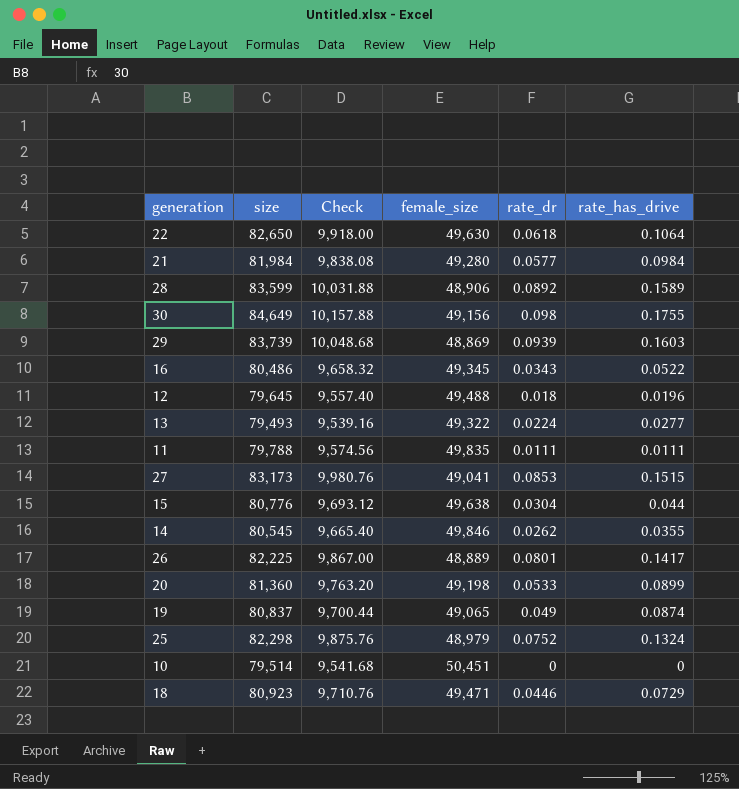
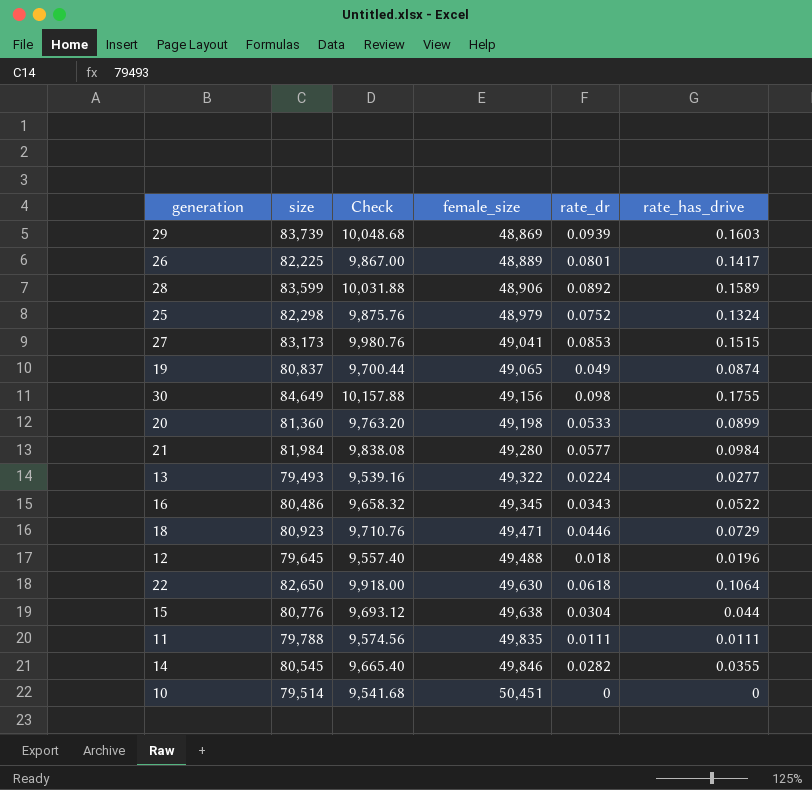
row order: none -> female_size ascending
14 | rate_dr: 0.0262 -> 0.0282

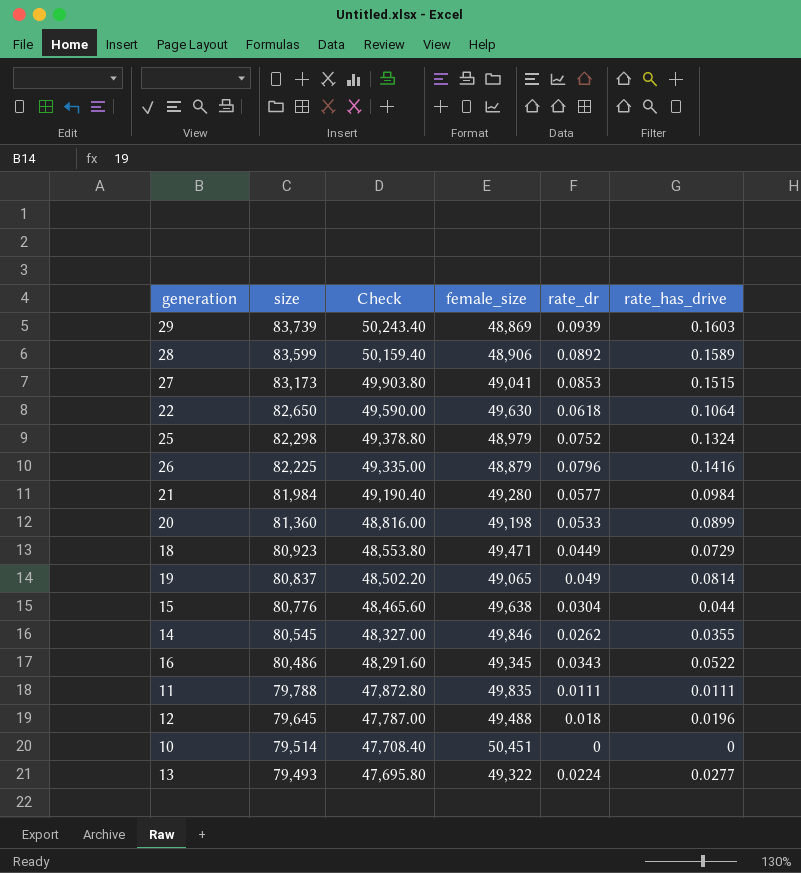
row order: female_size ascending -> size descending
column Check | formula: [size] * 0.12 -> [size] * 0.6
row 30: 84,649 | 10,157.88 | 49,156 | 0.098 | 0.1755 -> none
26 | female_size: 48,889 -> 48,879
26 | rate_dr: 0.0801 -> 0.0796
26 | rate_has_drive: 0.1417 -> 0.1416
18 | rate_dr: 0.0446 -> 0.0449
19 | rate_has_drive: 0.0874 -> 0.0814
14 | rate_dr: 0.0282 -> 0.0262

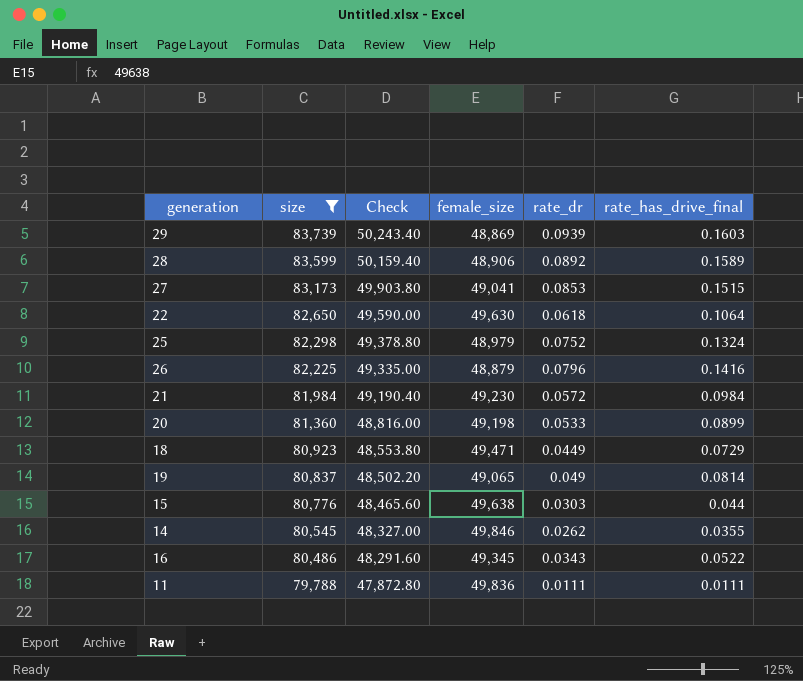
filter: none -> size >= 79,788
column name: rate_has_drive -> rate_has_drive_final
21 | female_size: 49,280 -> 49,230
21 | rate_dr: 0.0577 -> 0.0572
15 | rate_dr: 0.0304 -> 0.0303
11 | female_size: 49,835 -> 49,836

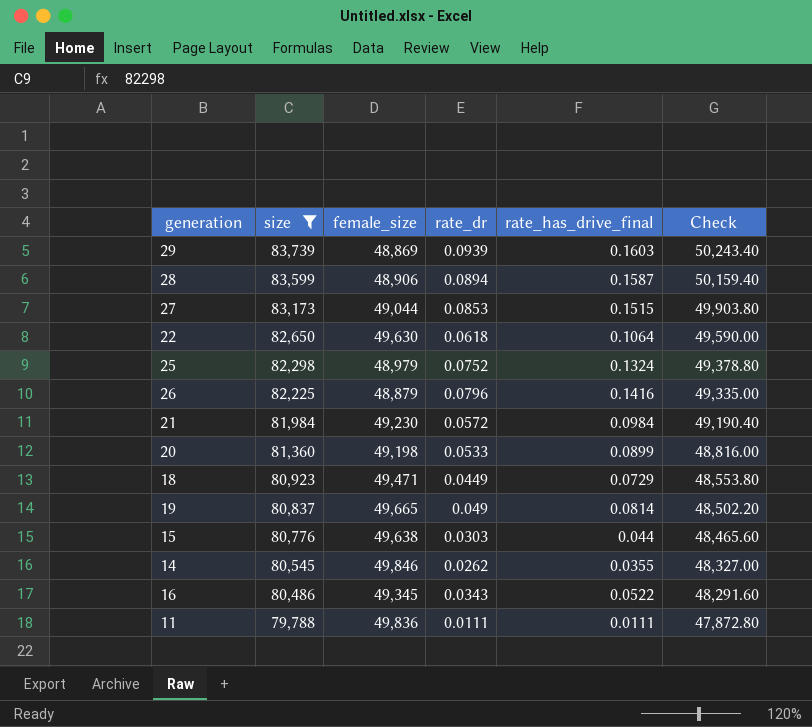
column Check | position: 3 -> 6
28 | rate_dr: 0.0892 -> 0.0894
28 | rate_has_drive_final: 0.1589 -> 0.1587
27 | female_size: 49,041 -> 49,044
19 | female_size: 49,065 -> 49,665

